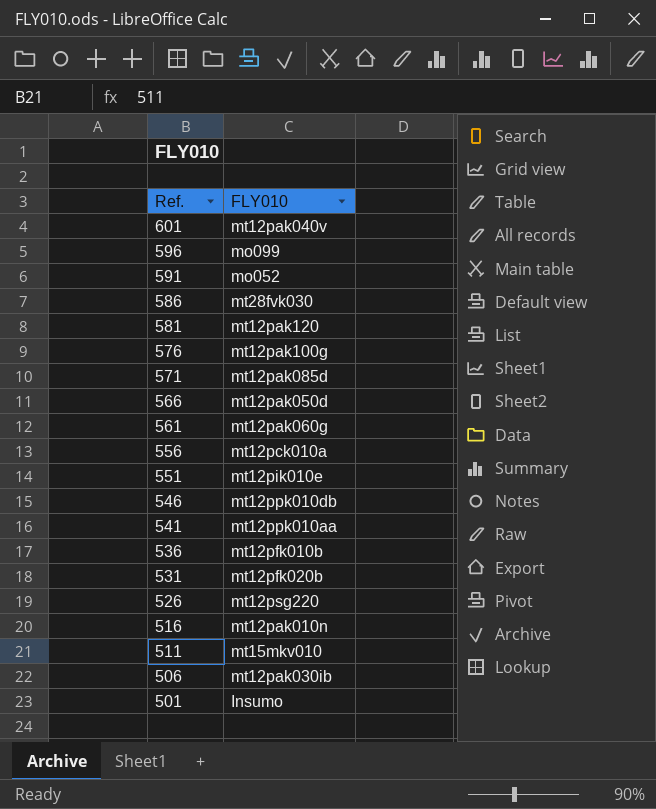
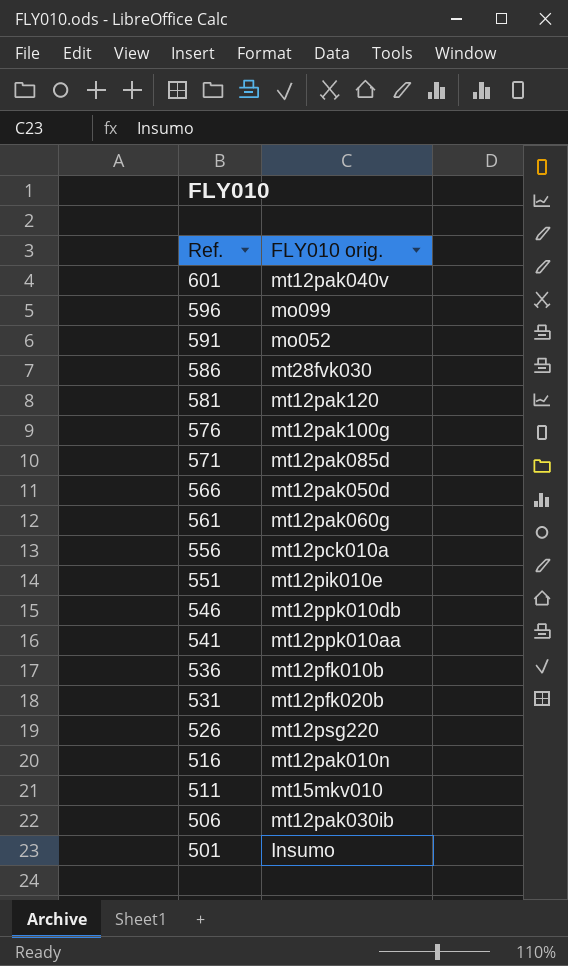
column name: FLY010 -> FLY010 orig.

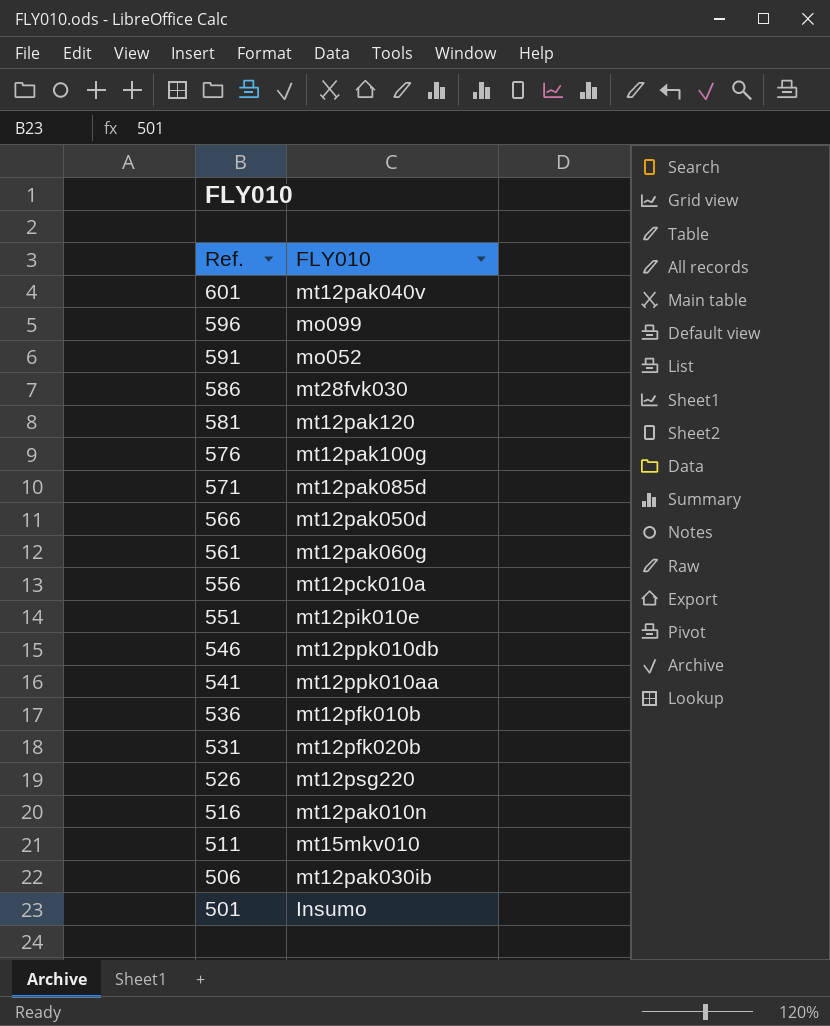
column name: FLY010 orig. -> FLY010

